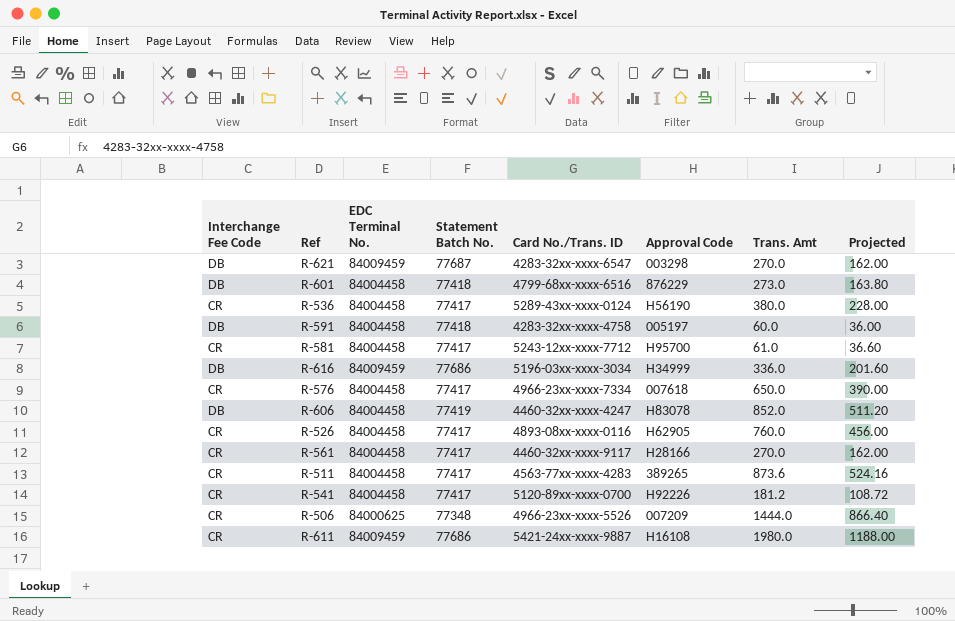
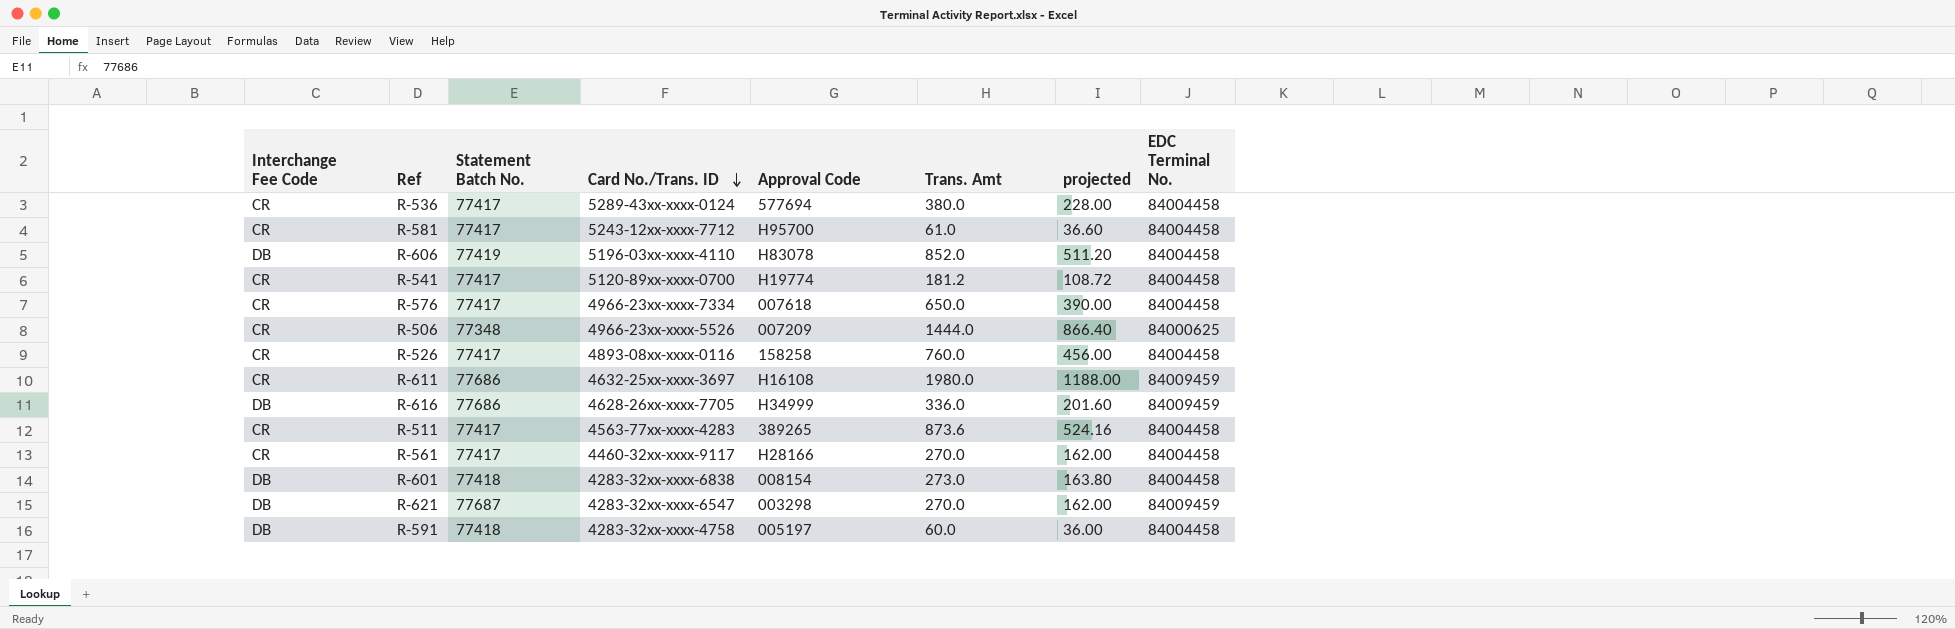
row order: none -> Card No./Trans. ID descending
column name: Projected -> projected
column EDC Terminal No. | position: 3 -> 8
R-536 | Approval Code: H56190 -> 577694
R-606 | Card No./Trans. ID: 4460-32xx-xxxx-4247 -> 5196-03xx-xxxx-4110
R-541 | Approval Code: H92226 -> H19774
R-526 | Approval Code: H62905 -> 158258
R-611 | Card No./Trans. ID: 5421-24xx-xxxx-9887 -> 4632-25xx-xxxx-3697
R-616 | Card No./Trans. ID: 5196-03xx-xxxx-3034 -> 4628-26xx-xxxx-7705
R-601 | Card No./Trans. ID: 4799-68xx-xxxx-6516 -> 4283-32xx-xxxx-6838
R-601 | Approval Code: 876229 -> 008154

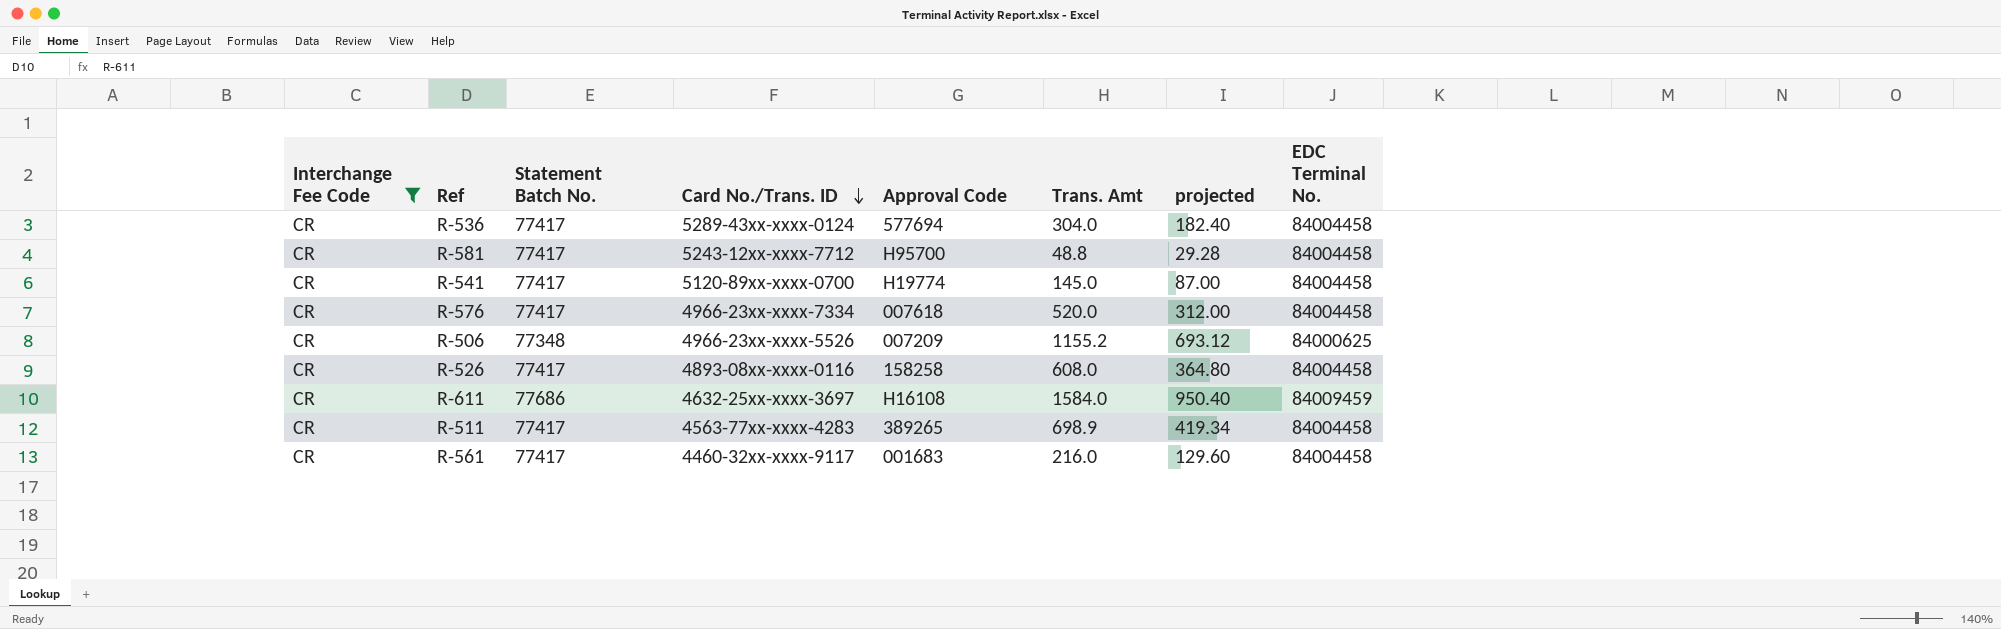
filter: none -> Interchange Fee Code = CR
R-536 | Trans. Amt: 380.0 -> 304.0
R-536 | projected: 228.00 -> 182.40
R-581 | Trans. Amt: 61.0 -> 48.8
R-581 | projected: 36.60 -> 29.28
R-541 | Trans. Amt: 181.2 -> 145.0
R-541 | projected: 108.72 -> 87.00
R-576 | Trans. Amt: 650.0 -> 520.0
R-576 | projected: 390.00 -> 312.00
R-506 | Trans. Amt: 1444.0 -> 1155.2
R-506 | projected: 866.40 -> 693.12
R-526 | Trans. Amt: 760.0 -> 608.0
R-526 | projected: 456.00 -> 364.80
R-611 | Trans. Amt: 1980.0 -> 1584.0
R-611 | projected: 1188.00 -> 950.40
R-511 | Trans. Amt: 873.6 -> 698.9
R-511 | projected: 524.16 -> 419.34
R-561 | Approval Code: H28166 -> 001683
R-561 | Trans. Amt: 270.0 -> 216.0
R-561 | projected: 162.00 -> 129.60

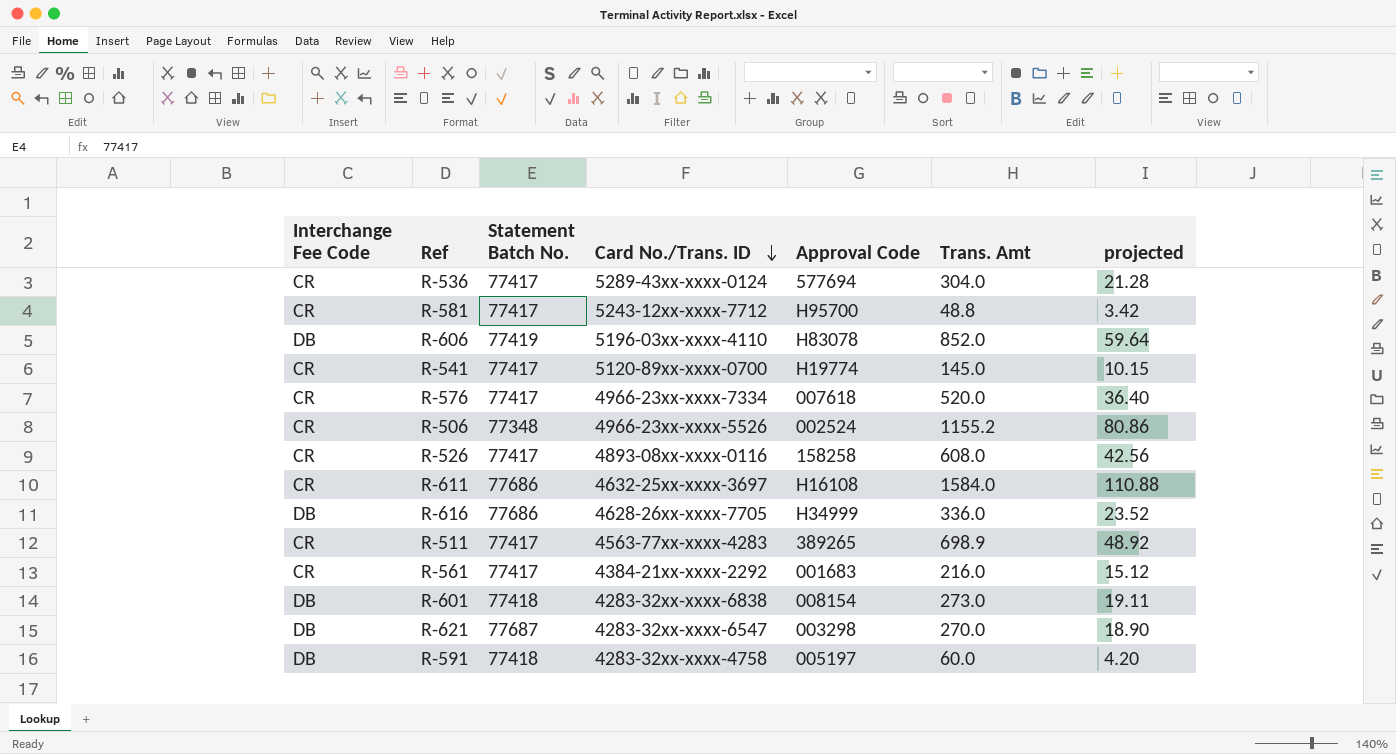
filter: Interchange Fee Code = CR -> none
column EDC Terminal No. | position: 8 -> none
column projected | formula: [Trans. Amt] * 0.6 -> [Trans. Amt] * 0.07
R-506 | Approval Code: 007209 -> 002524
R-561 | Card No./Trans. ID: 4460-32xx-xxxx-9117 -> 4384-21xx-xxxx-2292

